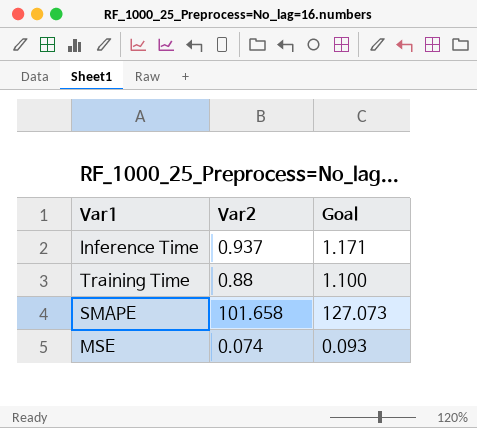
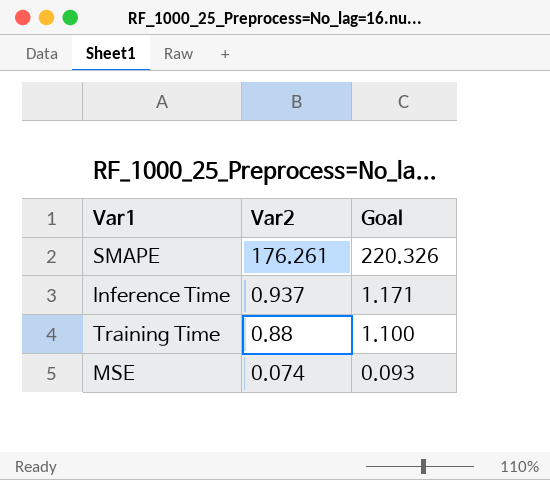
row order: none -> Var2 descending
SMAPE | Var2: 101.658 -> 176.261
SMAPE | Goal: 127.073 -> 220.326

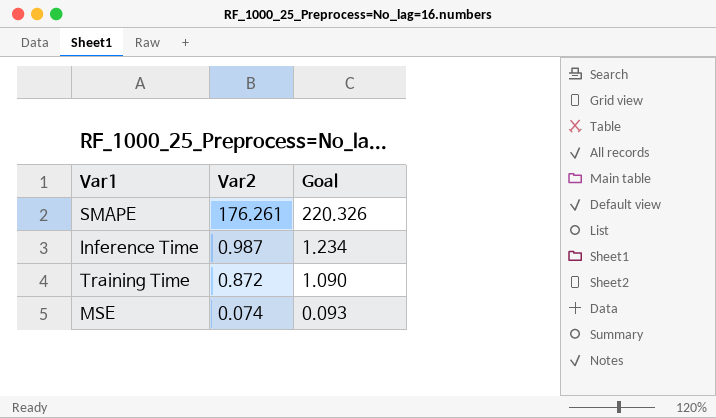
Inference Time | Var2: 0.937 -> 0.987
Inference Time | Goal: 1.171 -> 1.234
Training Time | Var2: 0.88 -> 0.872
Training Time | Goal: 1.100 -> 1.090

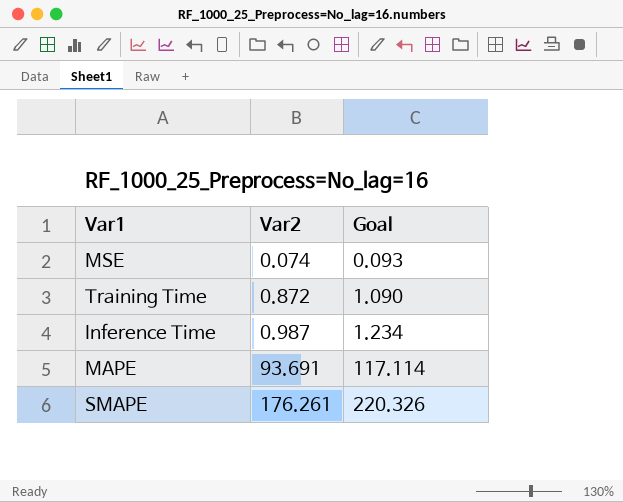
row order: Var2 descending -> Var2 ascending
row MAPE: none -> 93.691 | 117.114

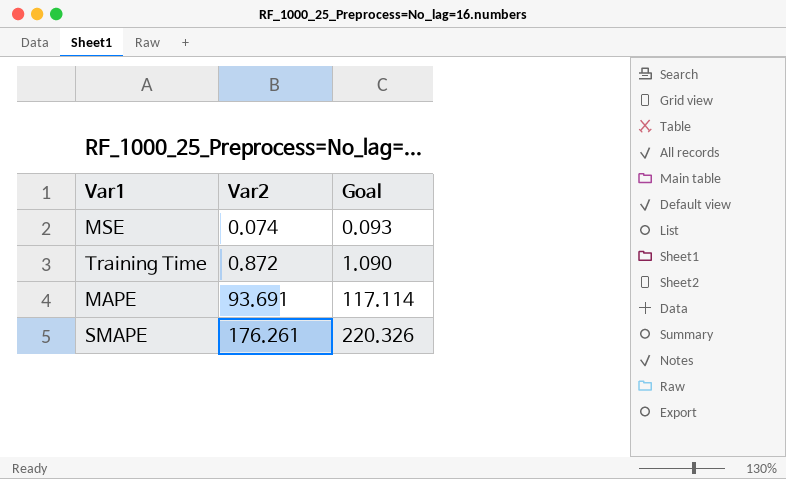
row Inference Time: 0.987 | 1.234 -> none

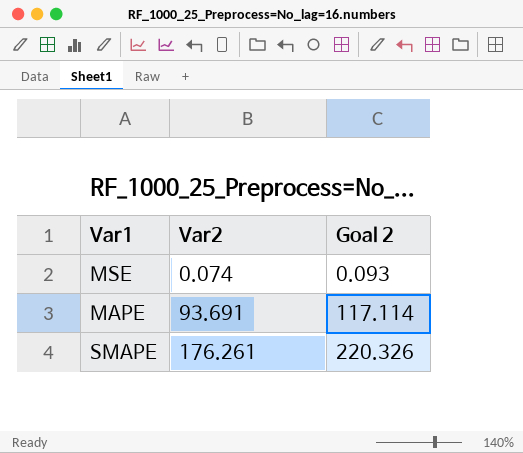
column name: Goal -> Goal 2
row Training Time: 0.872 | 1.090 -> none

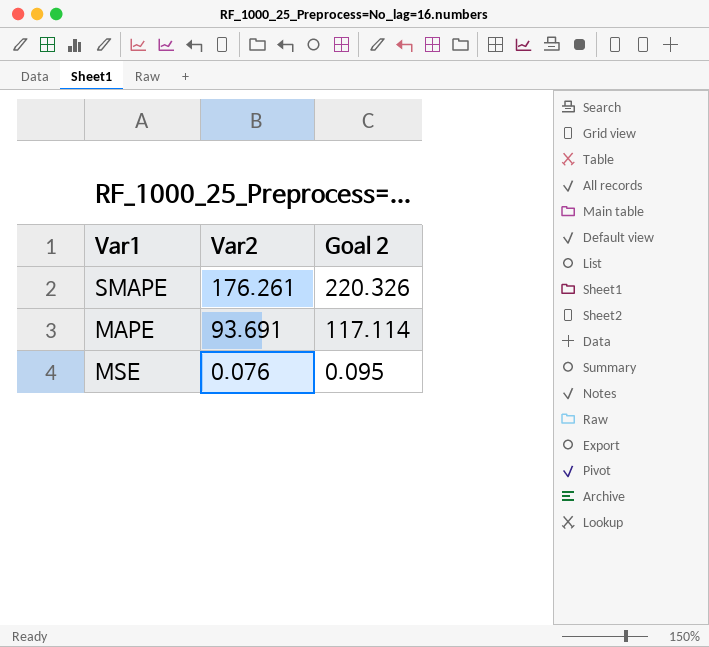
row order: Var2 ascending -> Var2 descending
MSE | Var2: 0.074 -> 0.076
MSE | Goal 2: 0.093 -> 0.095

